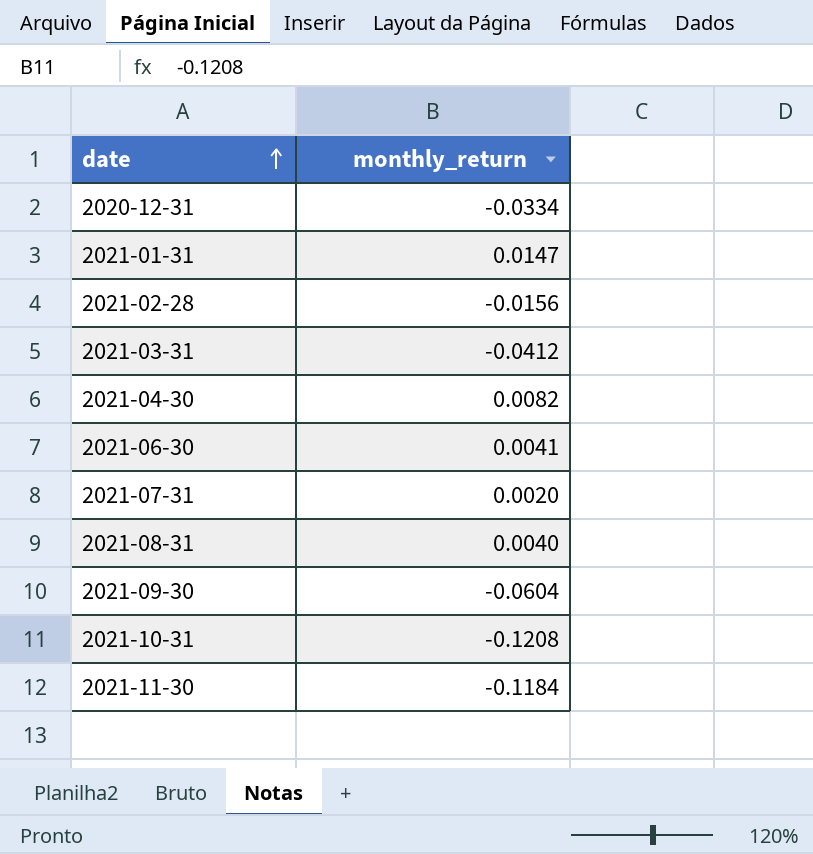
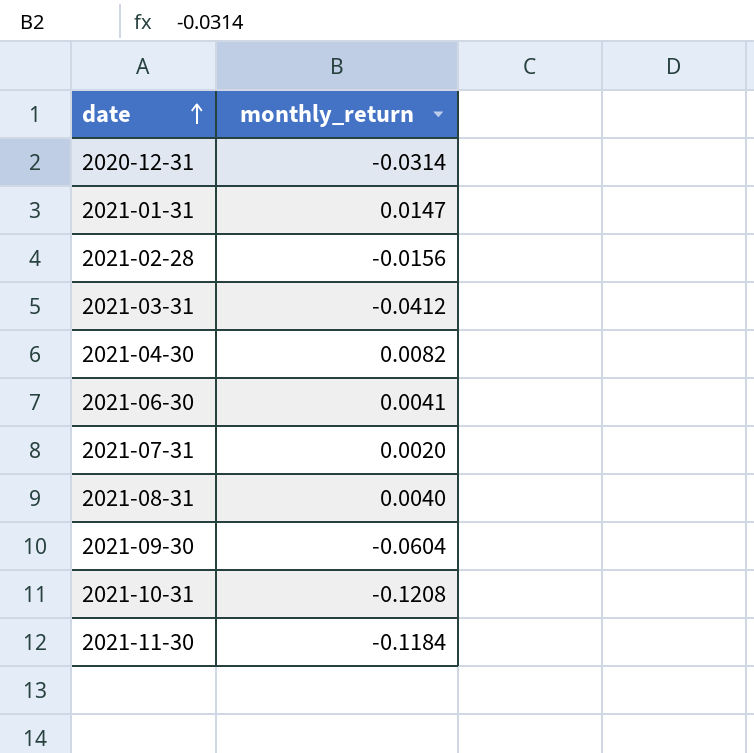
2020-12-31 | monthly_return: -0.0334 -> -0.0314

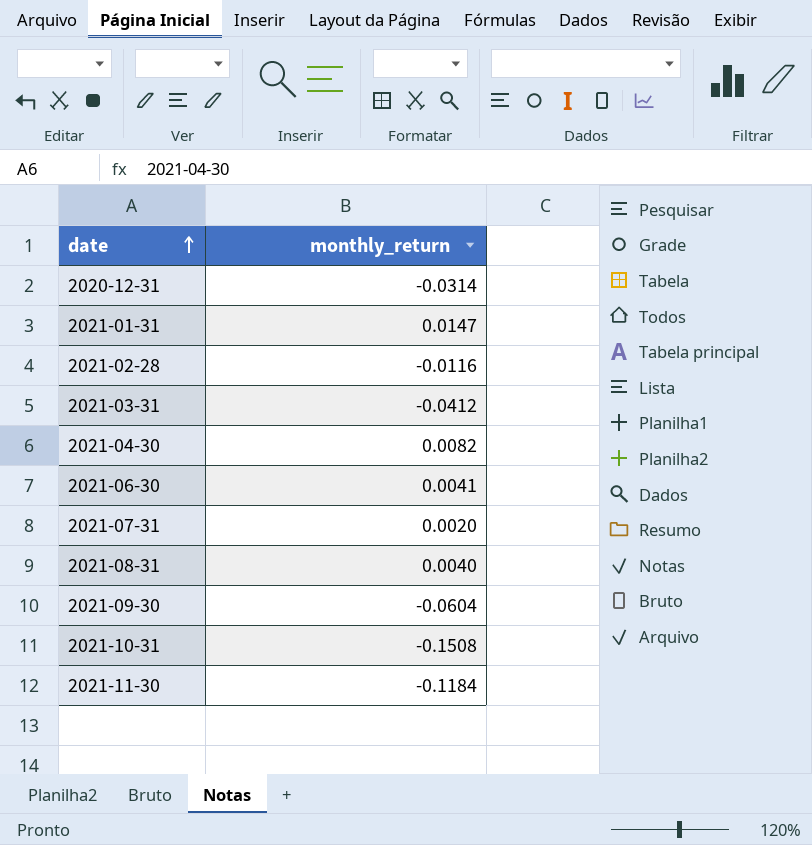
2021-02-28 | monthly_return: -0.0156 -> -0.0116
2021-10-31 | monthly_return: -0.1208 -> -0.1508

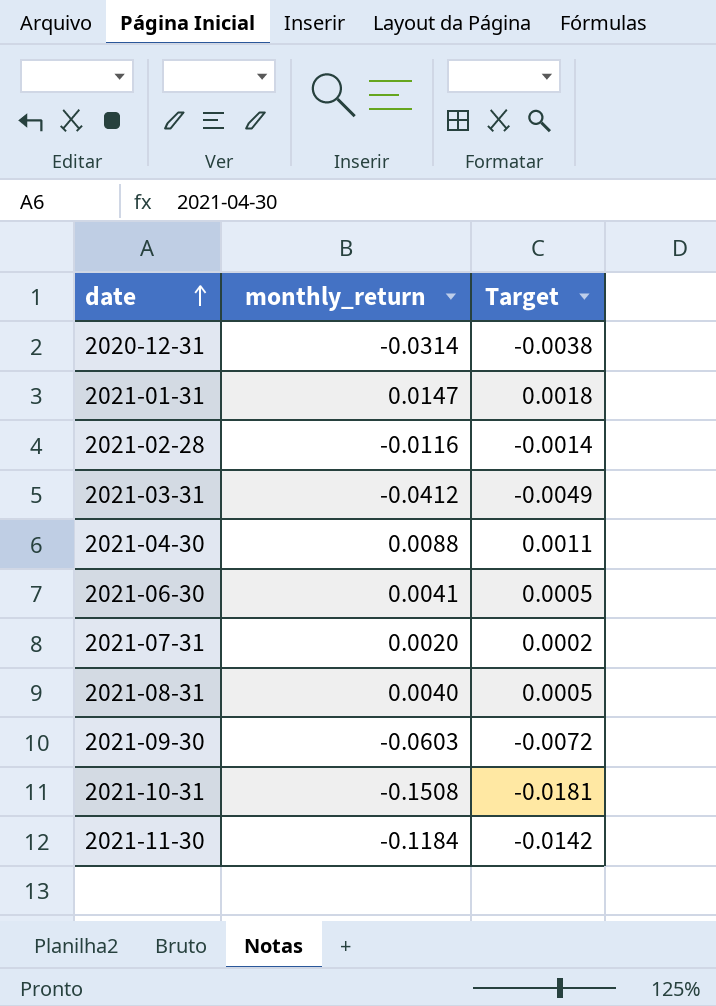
column Target | formula: none -> [monthly_return] * 0.12
2021-04-30 | monthly_return: 0.0082 -> 0.0088
2021-09-30 | monthly_return: -0.0604 -> -0.0603

